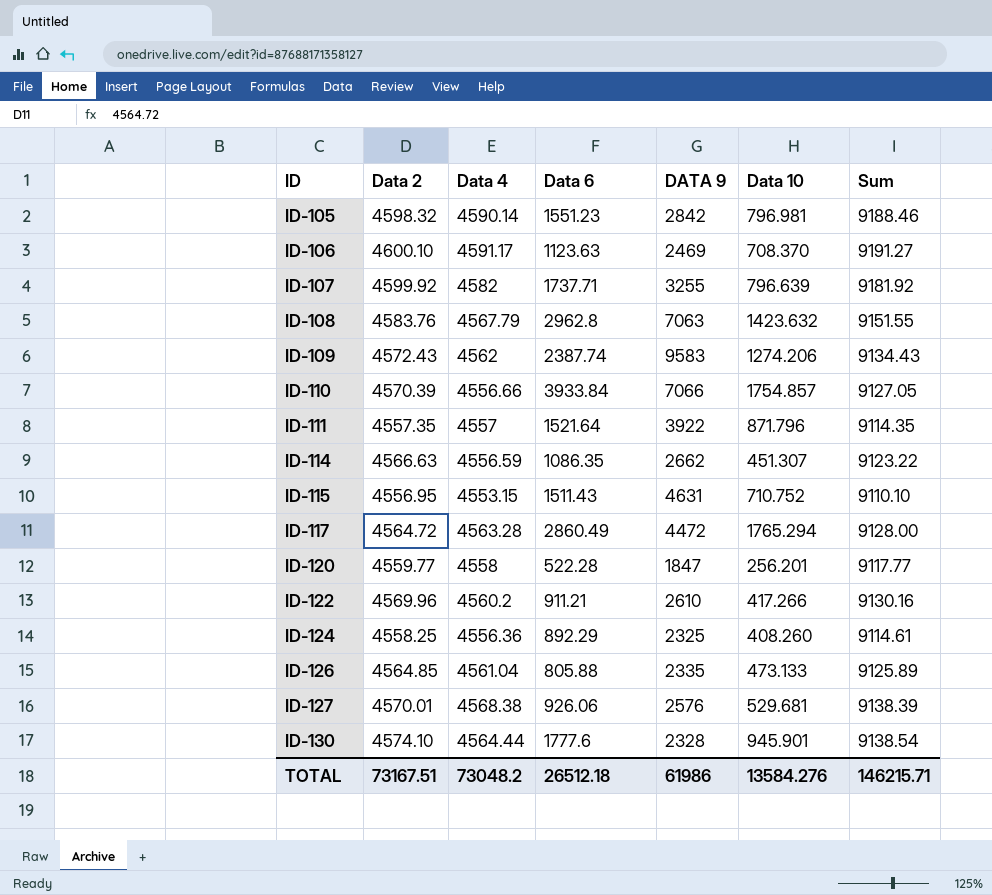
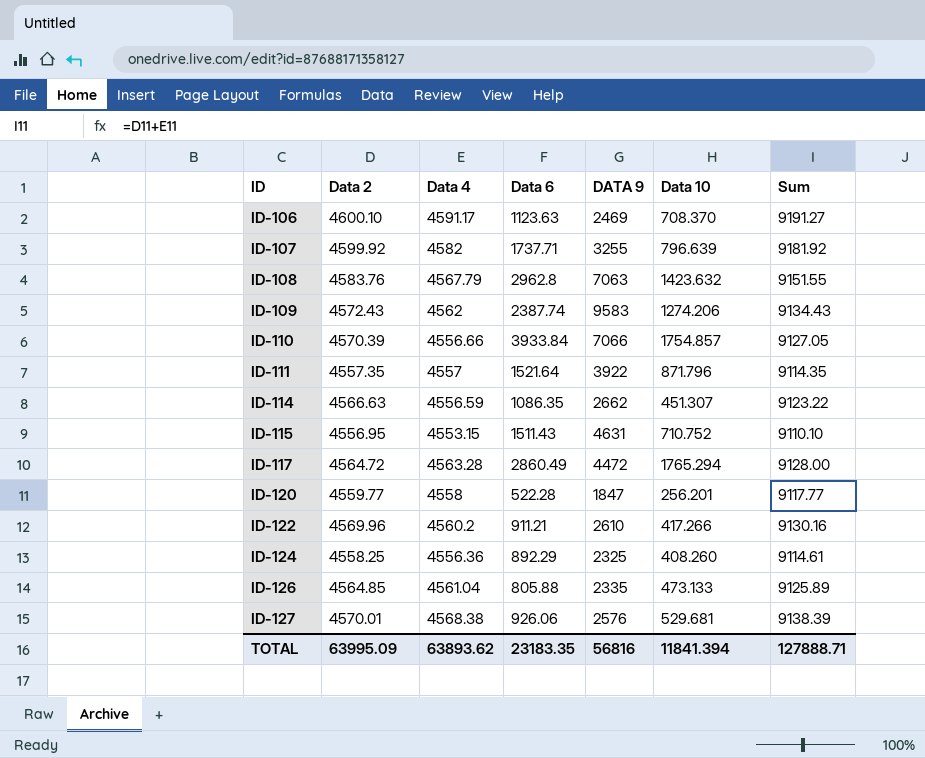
row ID-105: 4598.32 | 4590.14 | 1551.23 | 2842 | 796.981 | 9188.46 -> none
row ID-130: 4574.10 | 4564.44 | 1777.6 | 2328 | 945.901 | 9138.54 -> none
TOTAL | Data 2: 73167.51 -> 63995.09
TOTAL | Data 4: 73048.2 -> 63893.62
TOTAL | Data 6: 26512.18 -> 23183.35
TOTAL | DATA 9: 61986 -> 56816
TOTAL | Data 10: 13584.276 -> 11841.394
TOTAL | Sum: 146215.71 -> 127888.71

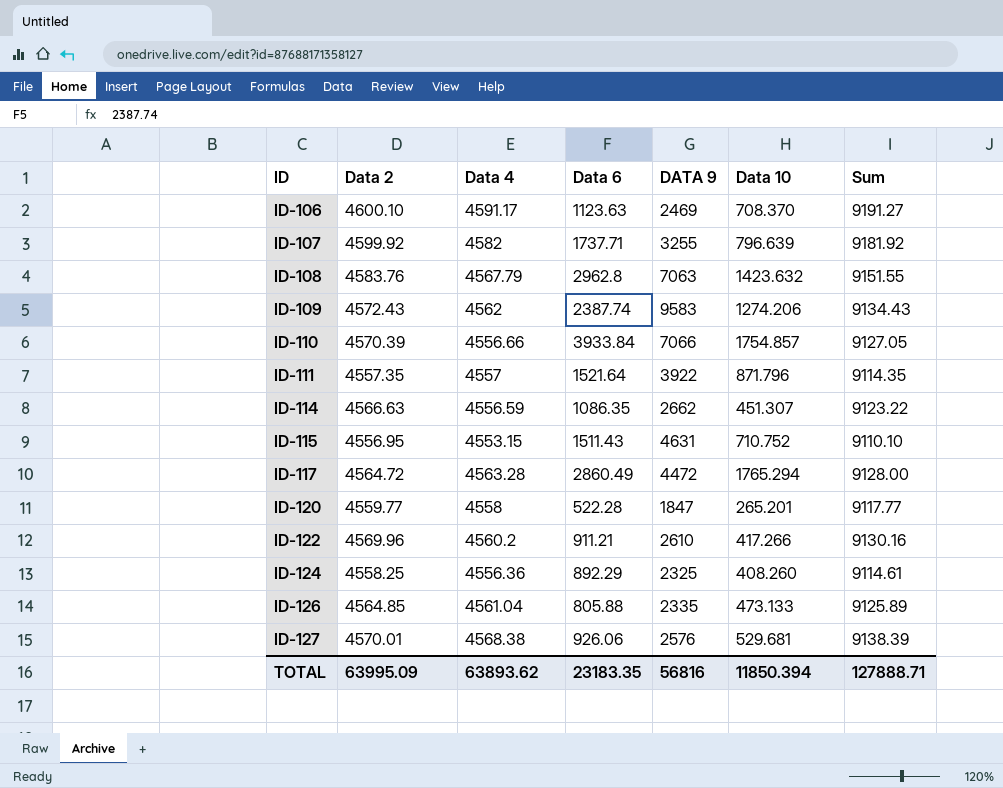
ID-120 | Data 10: 256.201 -> 265.201
TOTAL | Data 10: 11841.394 -> 11850.394

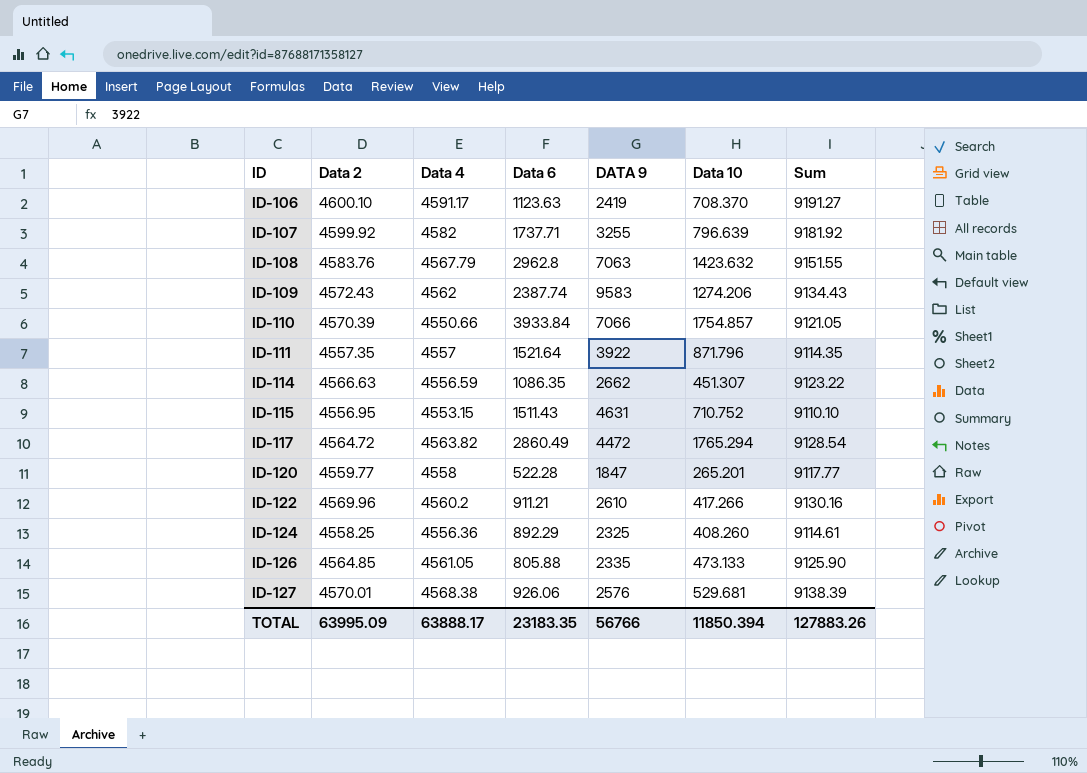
ID-106 | DATA 9: 2469 -> 2419
ID-110 | Data 4: 4556.66 -> 4550.66
ID-110 | Sum: 9127.05 -> 9121.05
ID-117 | Data 4: 4563.28 -> 4563.82
ID-117 | Sum: 9128.00 -> 9128.54
ID-126 | Data 4: 4561.04 -> 4561.05
ID-126 | Sum: 9125.89 -> 9125.90
TOTAL | Data 4: 63893.62 -> 63888.17
TOTAL | DATA 9: 56816 -> 56766
TOTAL | Sum: 127888.71 -> 127883.26

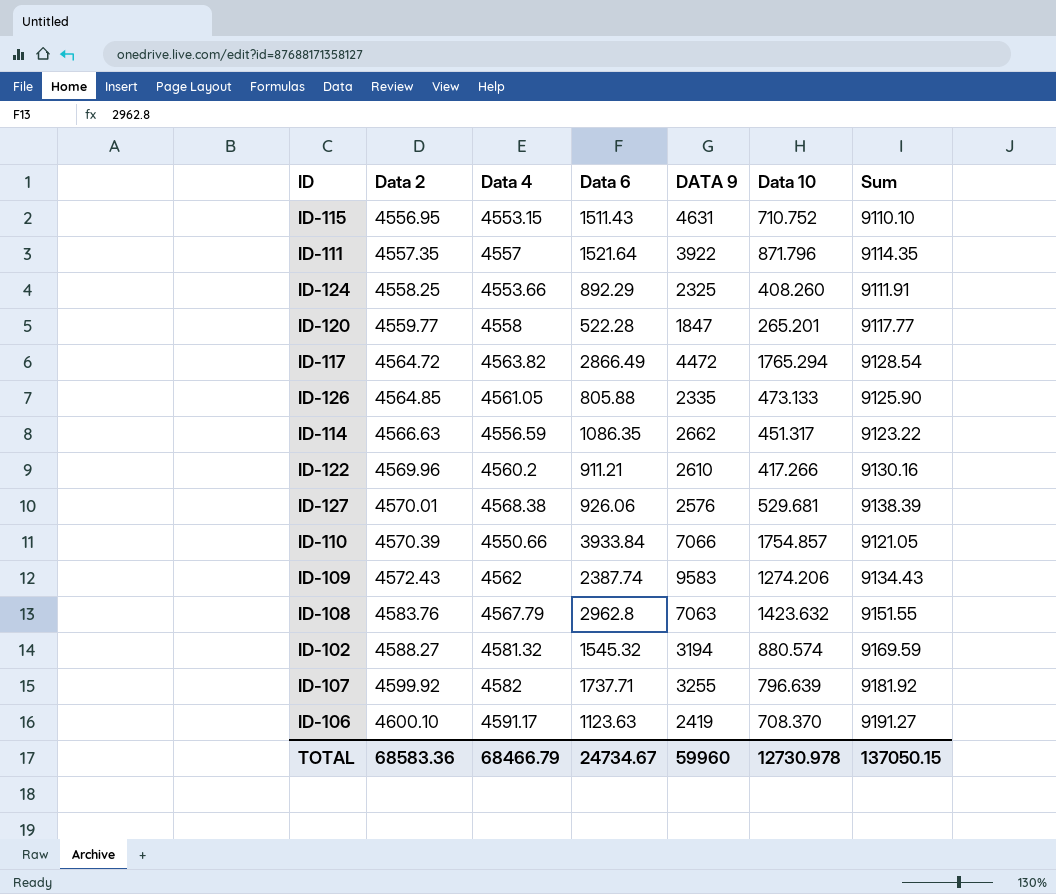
row order: ID ascending -> Data 2 ascending
ID-124 | Data 4: 4556.36 -> 4553.66
ID-124 | Sum: 9114.61 -> 9111.91
ID-117 | Data 6: 2860.49 -> 2866.49
ID-114 | Data 10: 451.307 -> 451.317
row ID-102: none -> 4588.27 | 4581.32 | 1545.32 | 3194 | 880.574 | 9169.59
TOTAL | Data 2: 63995.09 -> 68583.36
TOTAL | Data 4: 63888.17 -> 68466.79
TOTAL | Data 6: 23183.35 -> 24734.67
TOTAL | DATA 9: 56766 -> 59960
TOTAL | Data 10: 11850.394 -> 12730.978
TOTAL | Sum: 127883.26 -> 137050.15

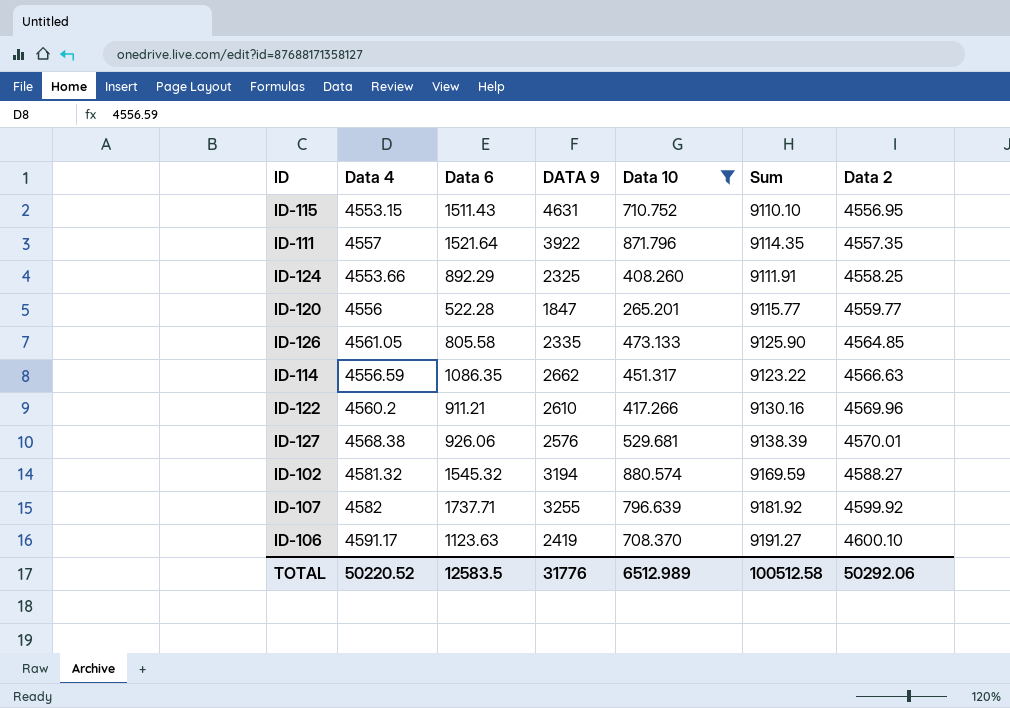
filter: none -> Data 10 <= 880.574
column Data 2 | position: 2 -> 7
ID-120 | Data 4: 4558 -> 4556
ID-120 | Sum: 9117.77 -> 9115.77
ID-126 | Data 6: 805.88 -> 805.58
TOTAL | Data 4: 68466.79 -> 50220.52
TOTAL | Data 6: 24734.67 -> 12583.5
TOTAL | DATA 9: 59960 -> 31776
TOTAL | Data 10: 12730.978 -> 6512.989
TOTAL | Sum: 137050.15 -> 100512.58
TOTAL | Data 2: 68583.36 -> 50292.06

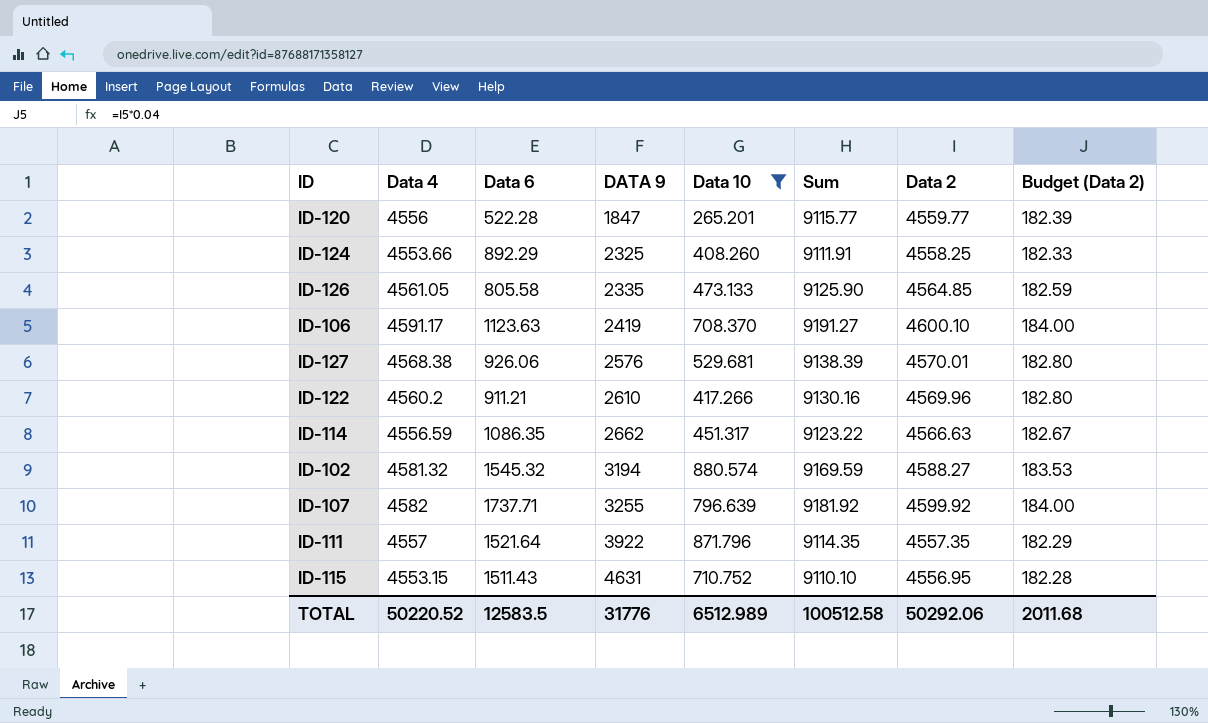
row order: Data 2 ascending -> DATA 9 ascending
column Budget (Data 2) | formula: none -> [Data 2] * 0.04

